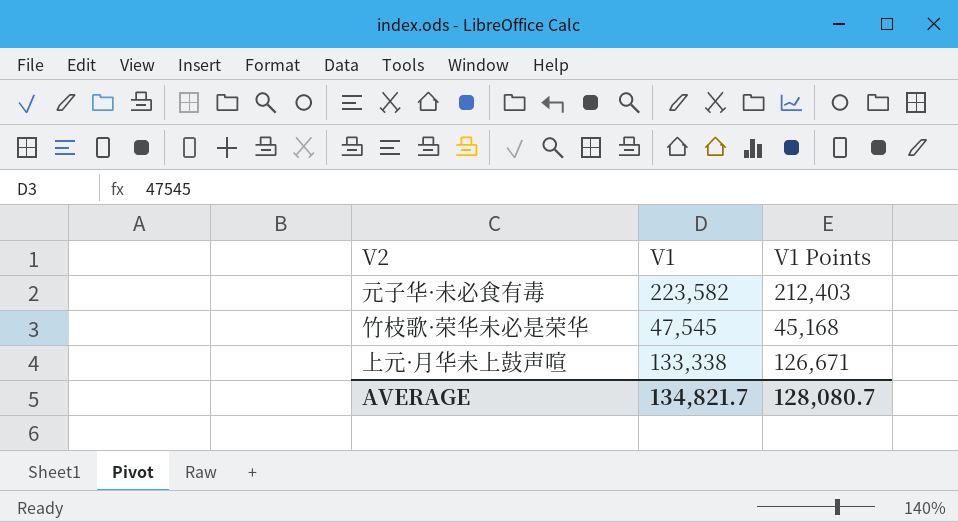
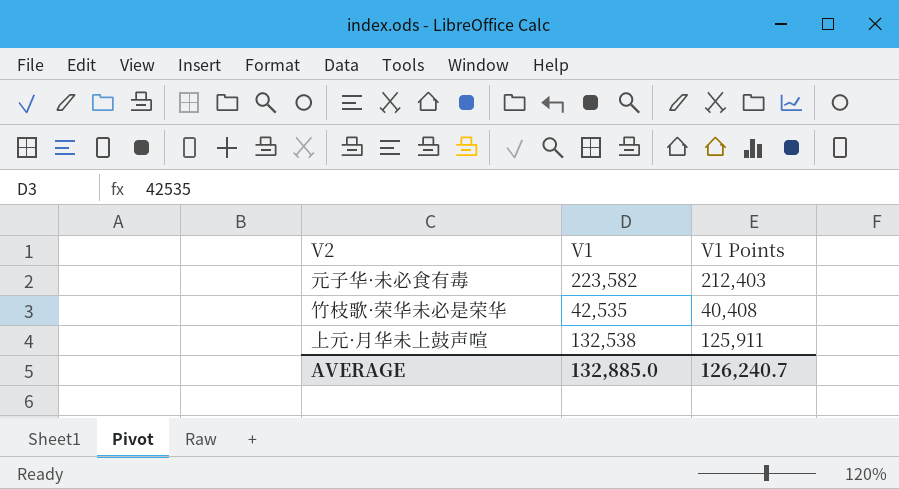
竹枝歌·荣华未必是荣华 | V1: 47,545 -> 42,535
竹枝歌·荣华未必是荣华 | V1 Points: 45,168 -> 40,408
上元·月华未上鼓声喧 | V1: 133,338 -> 132,538
上元·月华未上鼓声喧 | V1 Points: 126,671 -> 125,911
AVERAGE | V1: 134,821.7 -> 132,885.0
AVERAGE | V1 Points: 128,080.7 -> 126,240.7

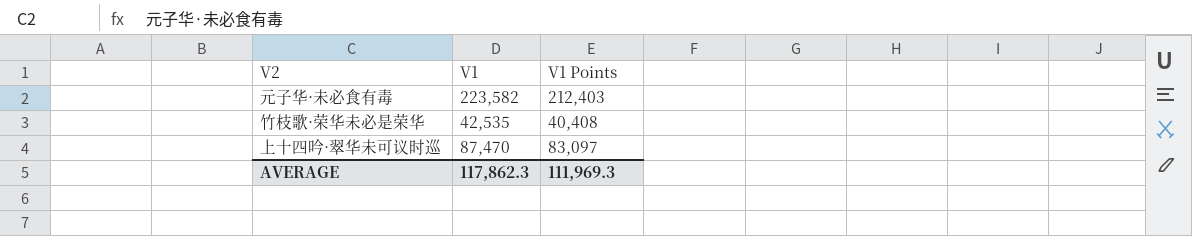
row 上元·月华未上鼓声喧: 132,538 | 125,911 -> none
row 上十四吟·翠华未可议时巡: none -> 87,470 | 83,097
AVERAGE | V1: 132,885.0 -> 117,862.3
AVERAGE | V1 Points: 126,240.7 -> 111,969.3

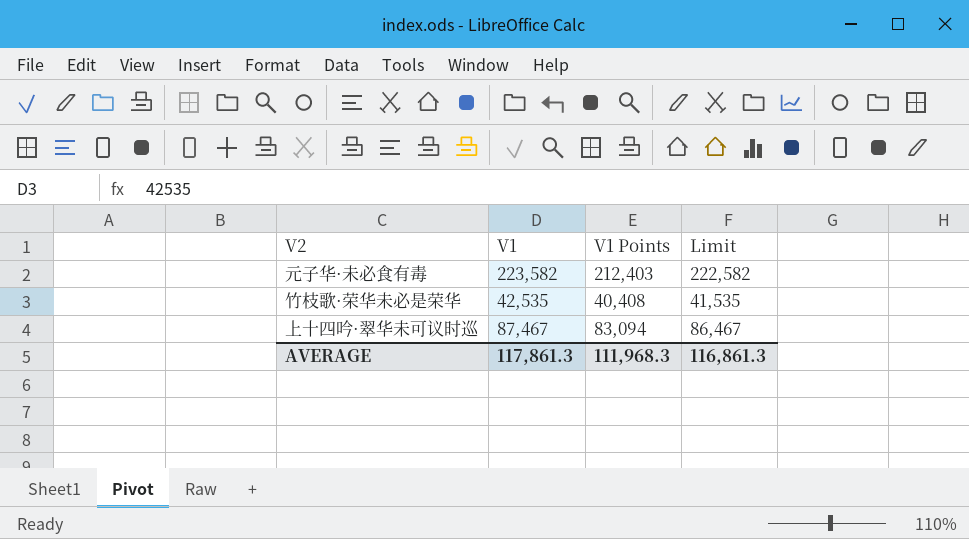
column Limit | formula: none -> [V1] - 1000
上十四吟·翠华未可议时巡 | V1: 87,470 -> 87,467
上十四吟·翠华未可议时巡 | V1 Points: 83,097 -> 83,094
AVERAGE | V1: 117,862.3 -> 117,861.3
AVERAGE | V1 Points: 111,969.3 -> 111,968.3

